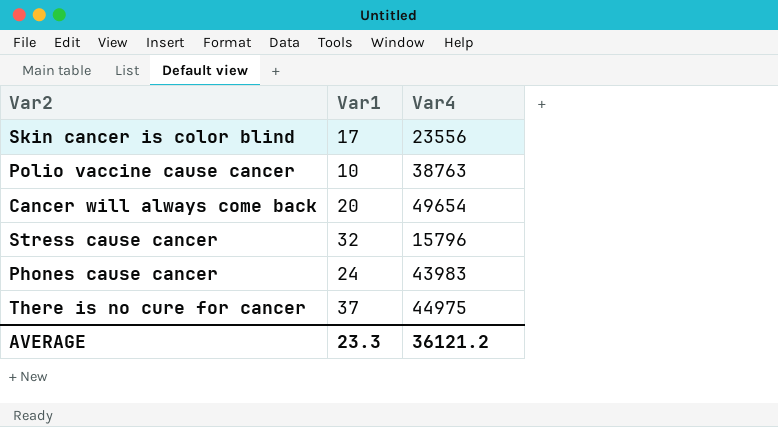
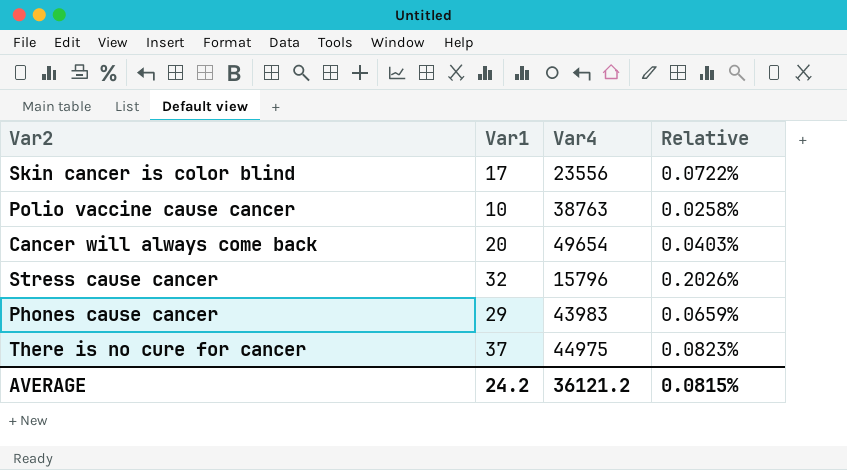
column Relative | formula: none -> [Var1] / [Var4]
Phones cause cancer | Var1: 24 -> 29
AVERAGE | Var1: 23.3 -> 24.2

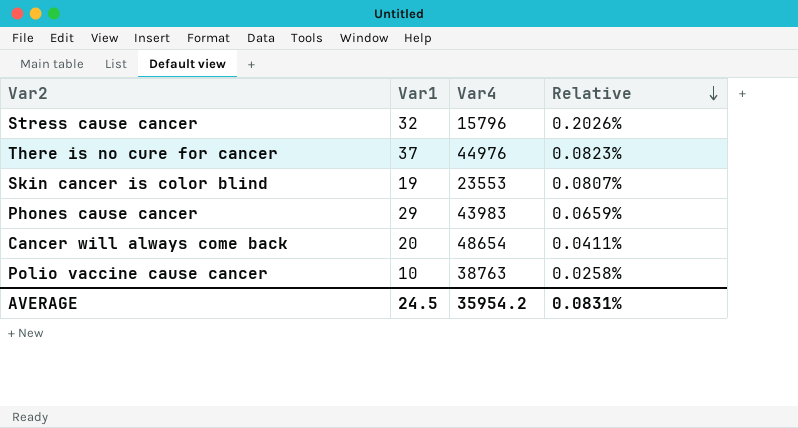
row order: none -> Relative descending
There is no cure for cancer | Var4: 44975 -> 44976
Skin cancer is color blind | Var1: 17 -> 19
Skin cancer is color blind | Var4: 23556 -> 23553
Skin cancer is color blind | Relative: 0.0722% -> 0.0807%
Cancer will always come back | Var4: 49654 -> 48654
Cancer will always come back | Relative: 0.0403% -> 0.0411%
AVERAGE | Var1: 24.2 -> 24.5
AVERAGE | Var4: 36121.2 -> 35954.2
AVERAGE | Relative: 0.0815% -> 0.0831%

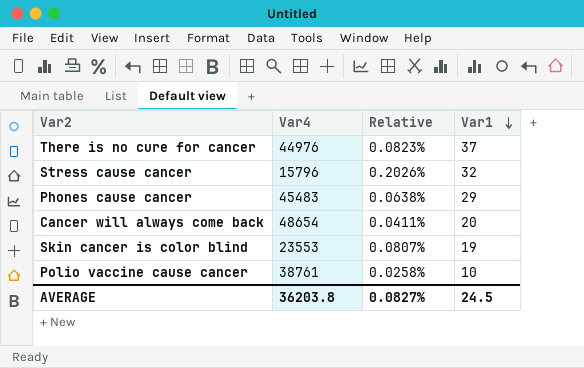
row order: Relative descending -> Var1 descending
column Var1 | position: 2 -> 4
Phones cause cancer | Var4: 43983 -> 45483
Phones cause cancer | Relative: 0.0659% -> 0.0638%
Polio vaccine cause cancer | Var4: 38763 -> 38761
AVERAGE | Var4: 35954.2 -> 36203.8
AVERAGE | Relative: 0.0831% -> 0.0827%

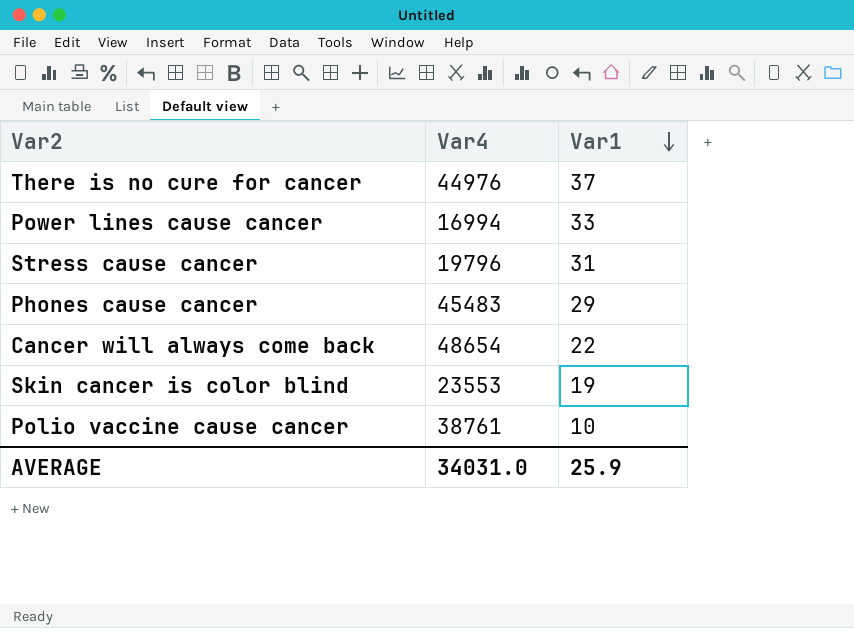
column Relative | formula: [Var1] / [Var4] -> none
row Power lines cause cancer: none -> 16994 | 33
Stress cause cancer | Var4: 15796 -> 19796
Stress cause cancer | Var1: 32 -> 31
Cancer will always come back | Var1: 20 -> 22
AVERAGE | Var4: 36203.8 -> 34031.0
AVERAGE | Var1: 24.5 -> 25.9

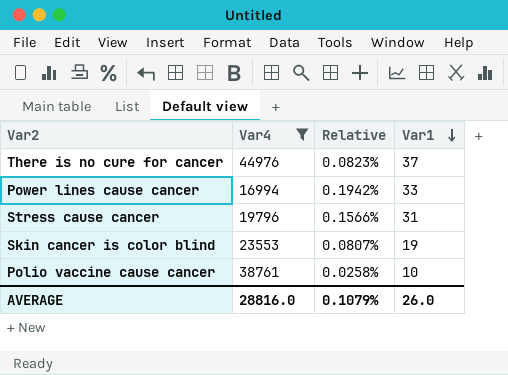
filter: none -> Var4 <= 44976
column Relative | formula: none -> [Var1] / [Var4]
AVERAGE | Var4: 34031.0 -> 28816.0
AVERAGE | Var1: 25.9 -> 26.0

